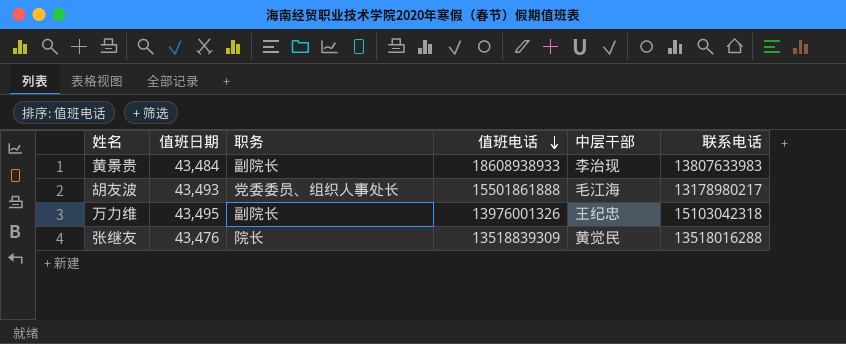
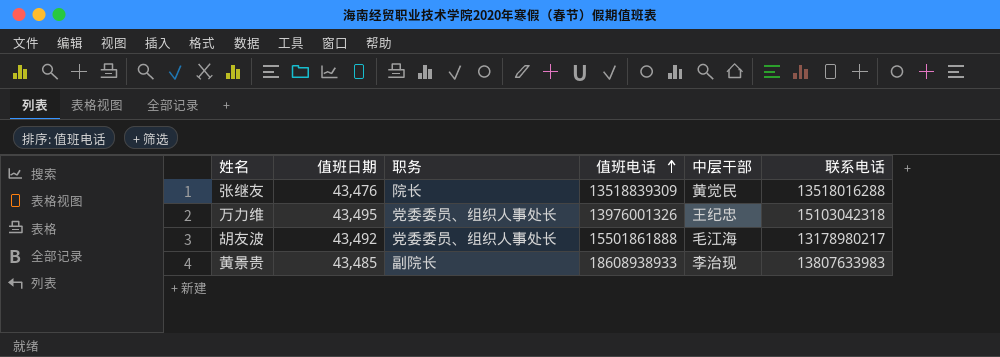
row order: 值班电话 descending -> 值班电话 ascending
万力维 | 职务: 副院长 -> 党委委员、组织人事处长
胡友波 | 值班日期: 43,493 -> 43,492
黄景贵 | 值班日期: 43,484 -> 43,485

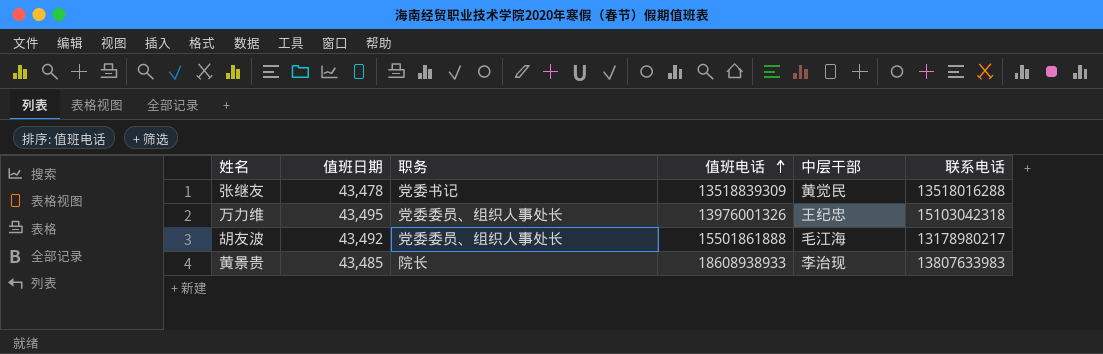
张继友 | 值班日期: 43,476 -> 43,478
张继友 | 职务: 院长 -> 党委书记
黄景贵 | 职务: 副院长 -> 院长

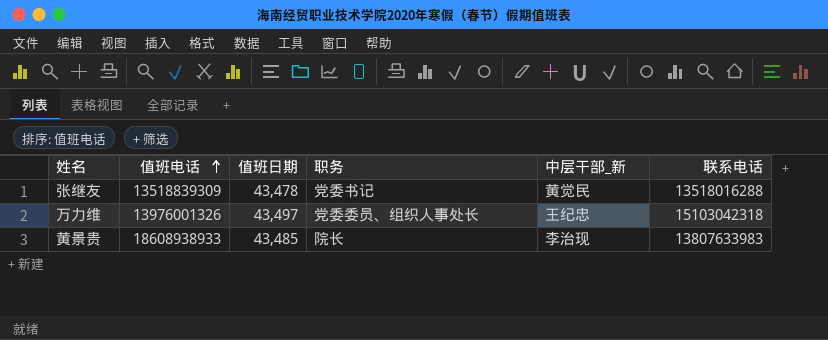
column 值班电话 | position: 4 -> 2
column name: 中层干部 -> 中层干部_新
row 胡友波: 43,492 | 党委委员、组织人事处长 | 15501861888 | 毛江海 | 13178980217 -> none
万力维 | 值班日期: 43,495 -> 43,497

